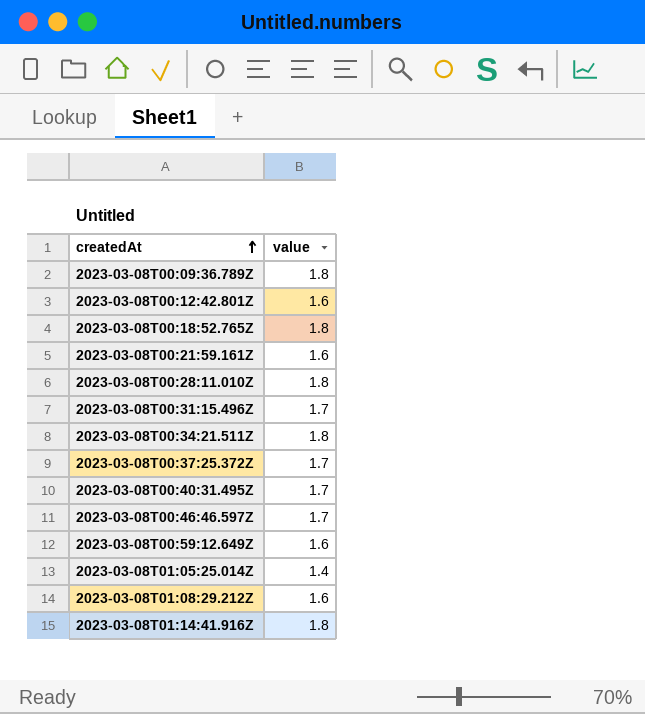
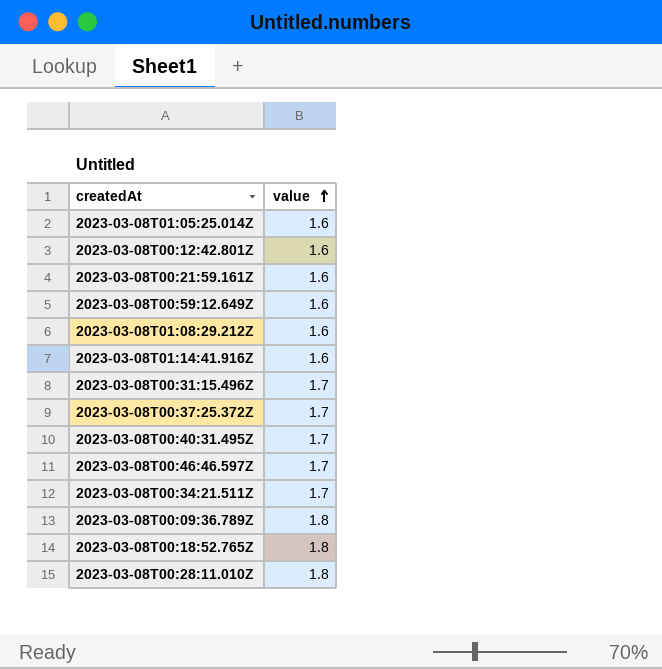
row order: createdAt ascending -> value ascending
2023-03-08T01:05:25.014Z | value: 1.4 -> 1.6
2023-03-08T01:14:41.916Z | value: 1.8 -> 1.6
2023-03-08T00:34:21.511Z | value: 1.8 -> 1.7

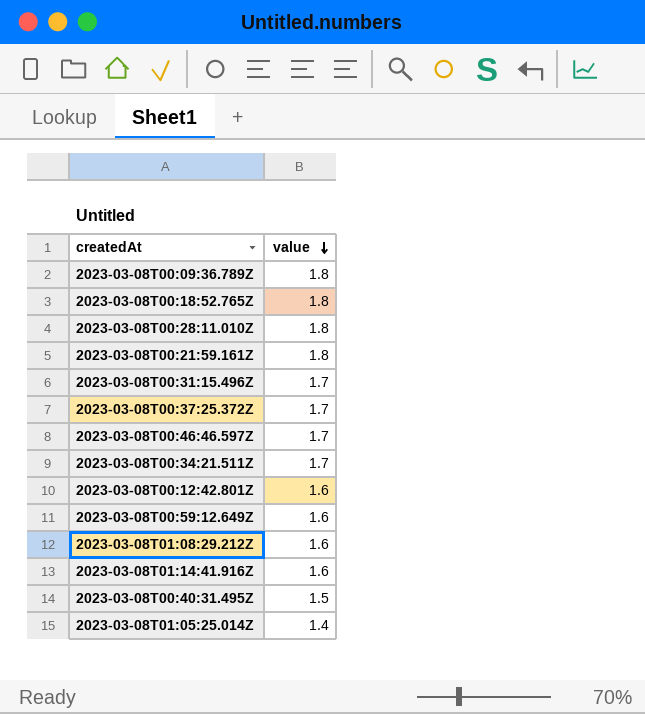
row order: value ascending -> value descending
2023-03-08T00:21:59.161Z | value: 1.6 -> 1.8
2023-03-08T00:40:31.495Z | value: 1.7 -> 1.5
2023-03-08T01:05:25.014Z | value: 1.6 -> 1.4

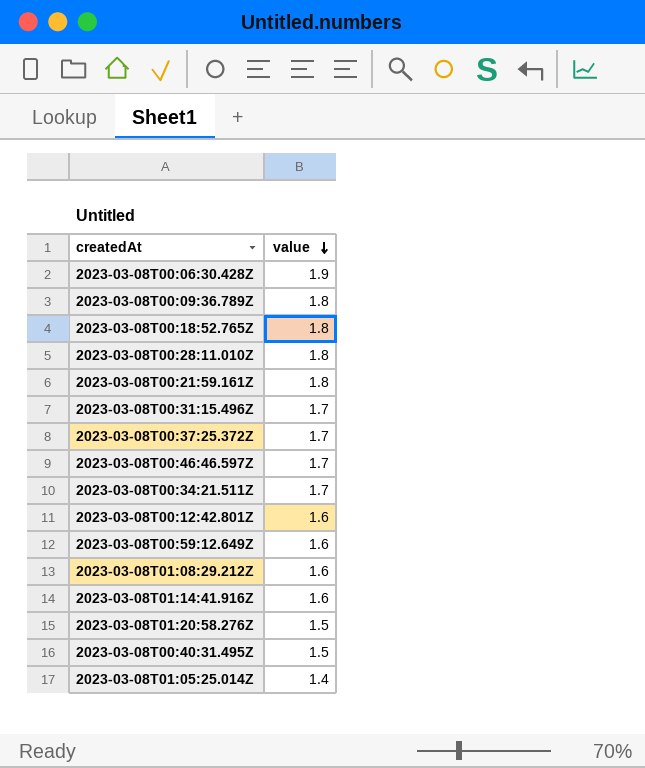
row 2023-03-08T00:06:30.428Z: none -> 1.9
row 2023-03-08T01:20:58.276Z: none -> 1.5

